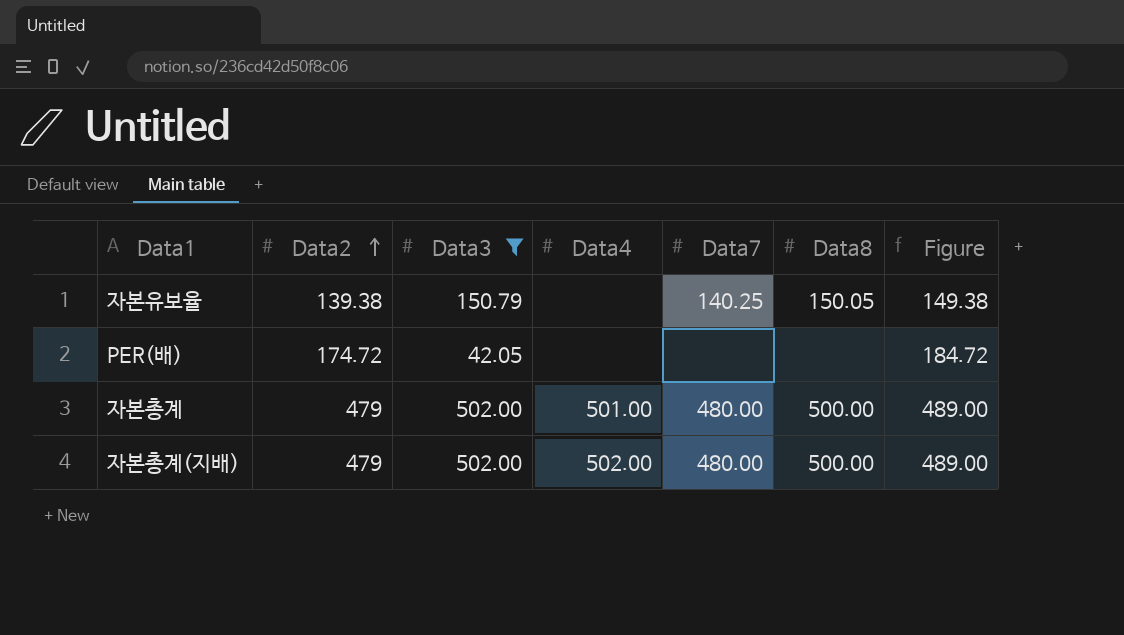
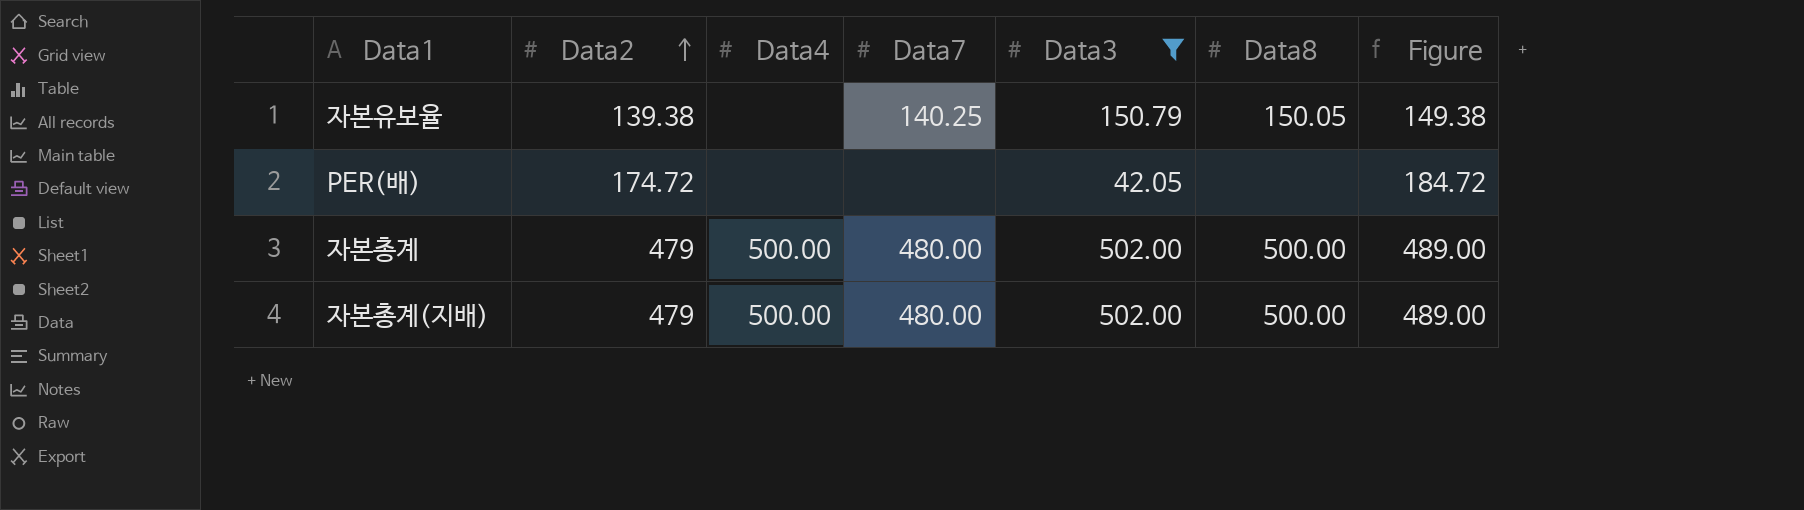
column Data3 | position: 3 -> 5
자본총계 | Data4: 501.00 -> 500.00
자본총계(지배) | Data4: 502.00 -> 500.00

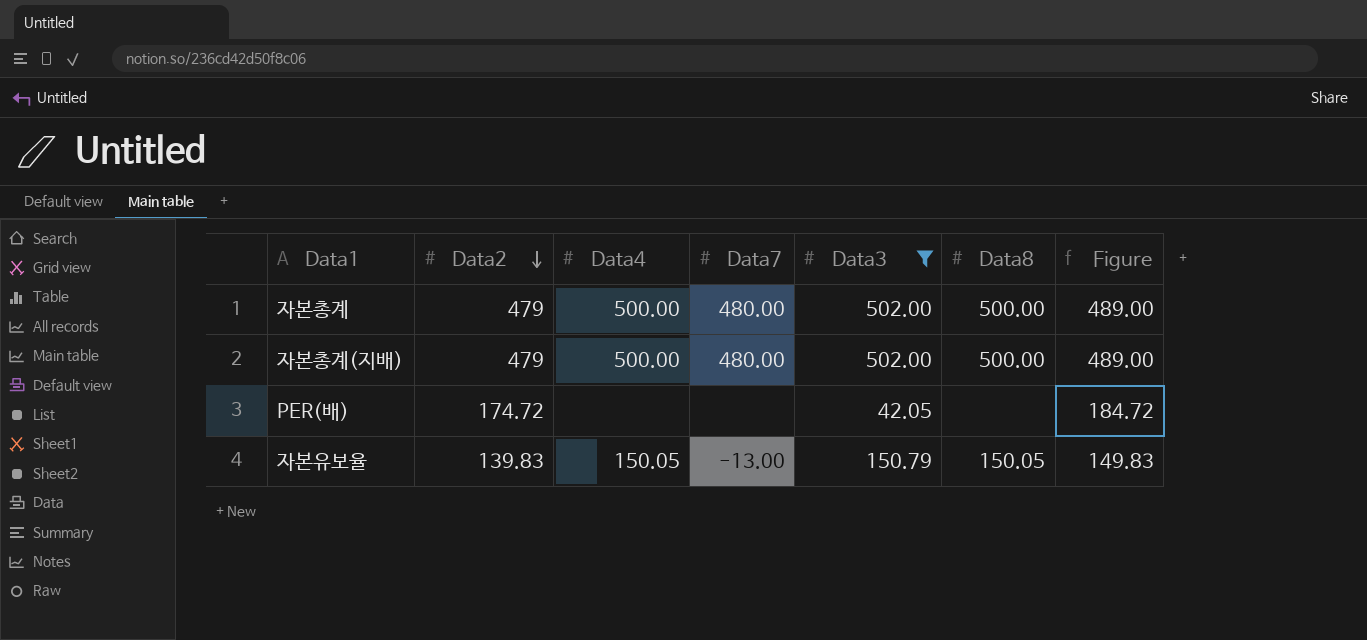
row order: Data2 ascending -> Data2 descending
자본유보율 | Data2: 139.38 -> 139.83
자본유보율 | Data4: none -> 150.05
자본유보율 | Data7: 140.25 -> -13.00
자본유보율 | Figure: 149.38 -> 149.83

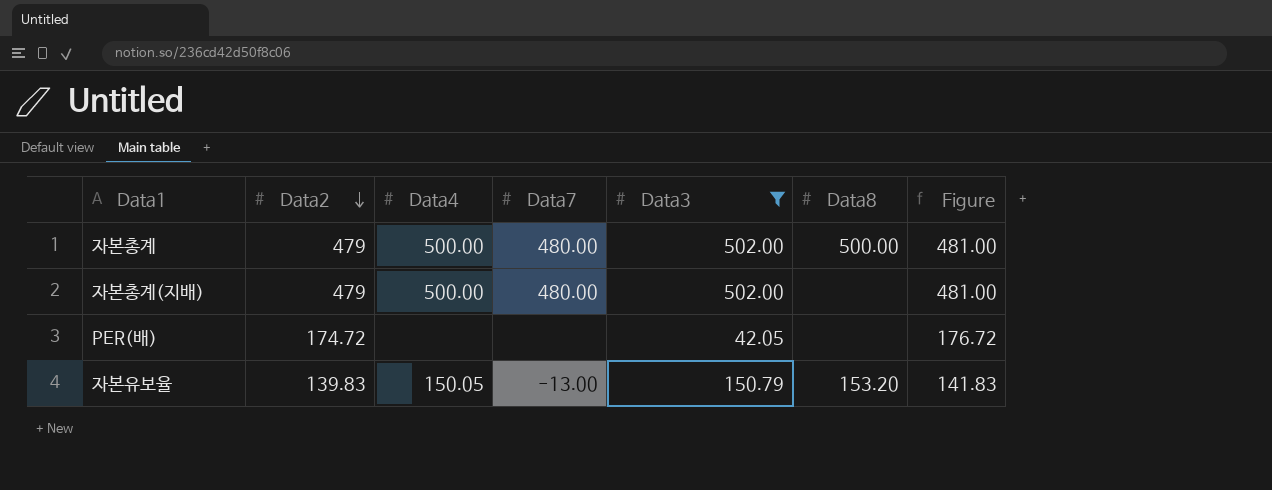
column Figure | formula: [Data2] + 10 -> [Data2] + 2
자본총계(지배) | Data8: 500.00 -> none
자본유보율 | Data8: 150.05 -> 153.20

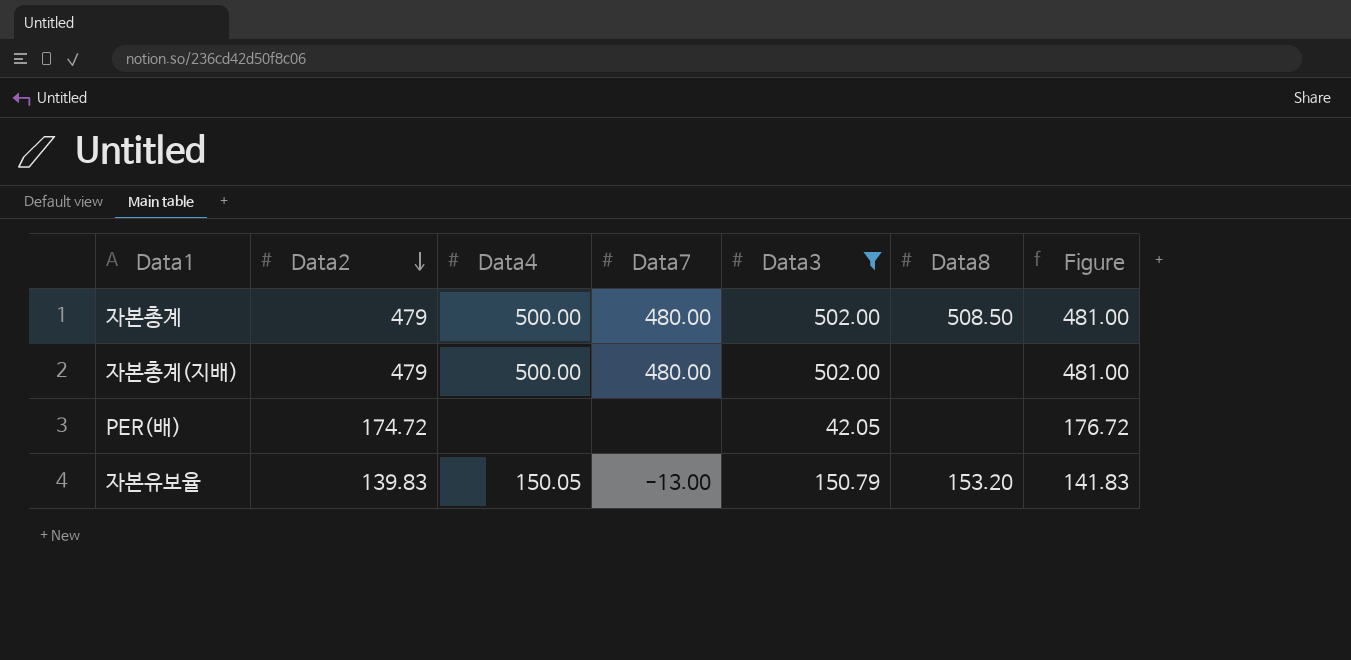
자본총계 | Data8: 500.00 -> 508.50

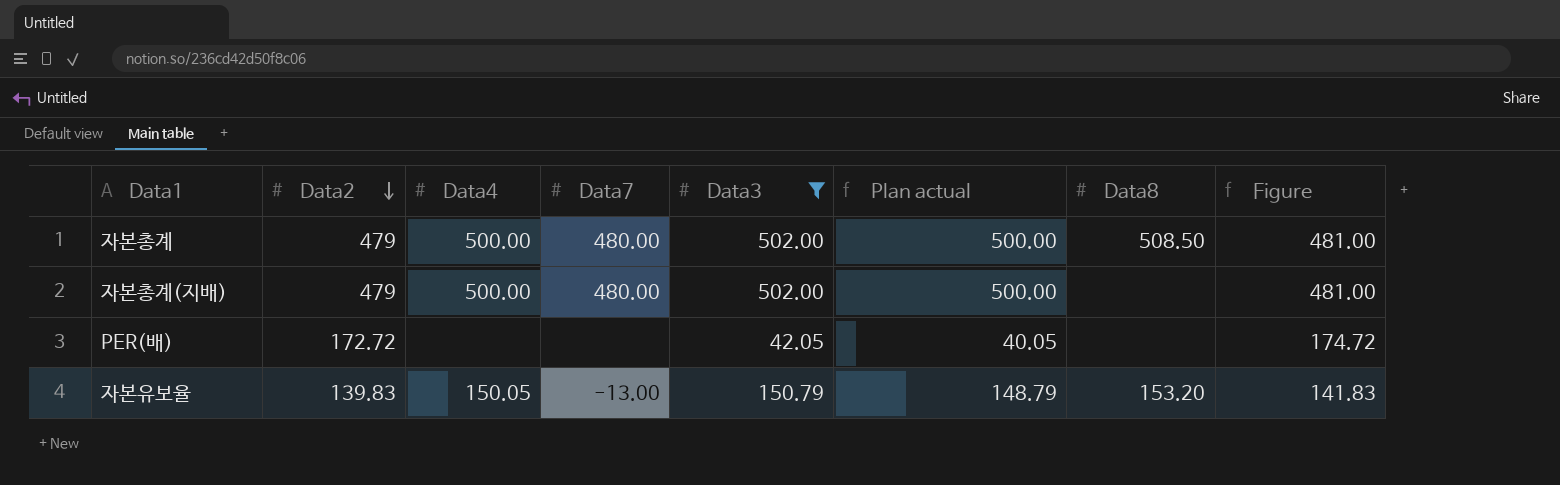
column Plan actual | formula: none -> [Data3] - 2
PER(배) | Data2: 174.72 -> 172.72
PER(배) | Figure: 176.72 -> 174.72

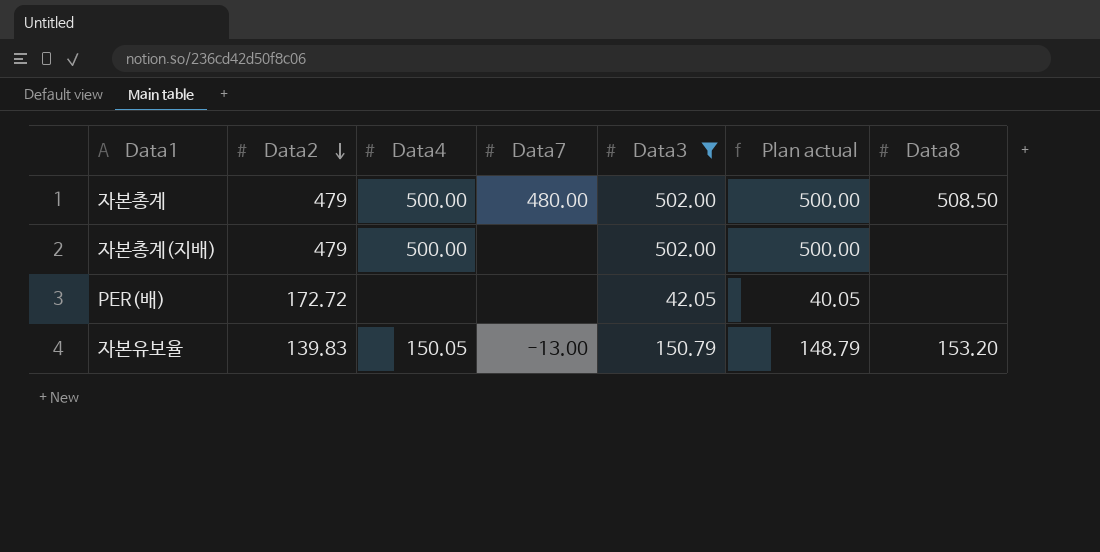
column Figure | formula: [Data2] + 2 -> none
자본총계(지배) | Data7: 480.00 -> none

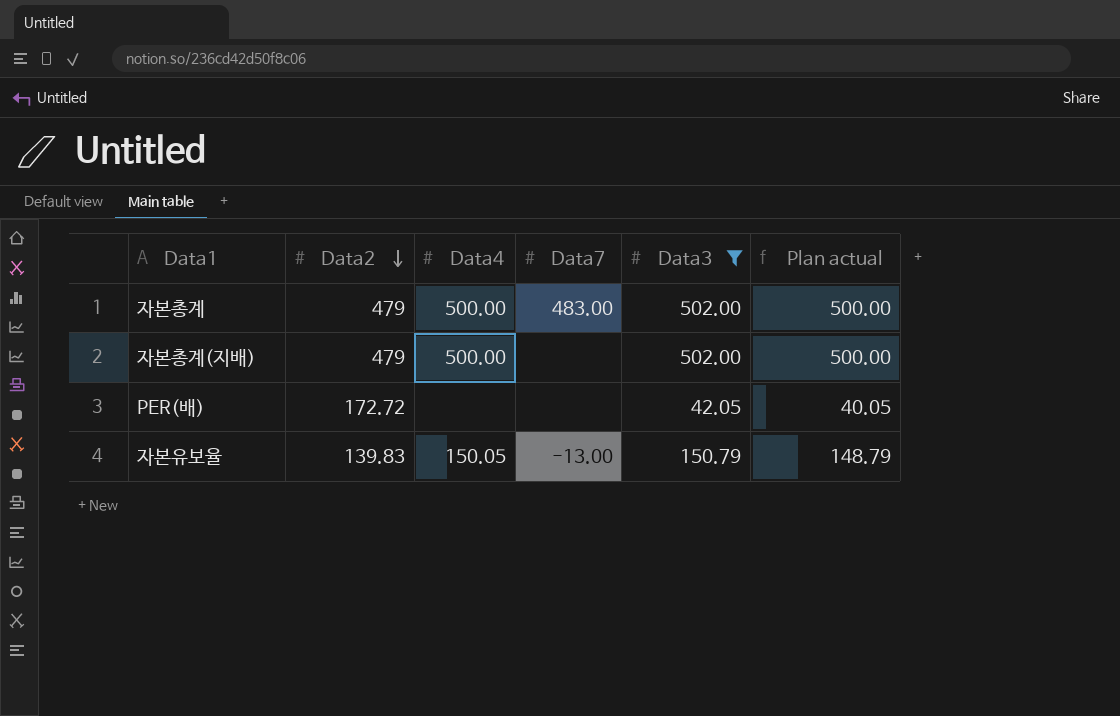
column Data8 | position: 7 -> none
자본총계 | Data7: 480.00 -> 483.00

